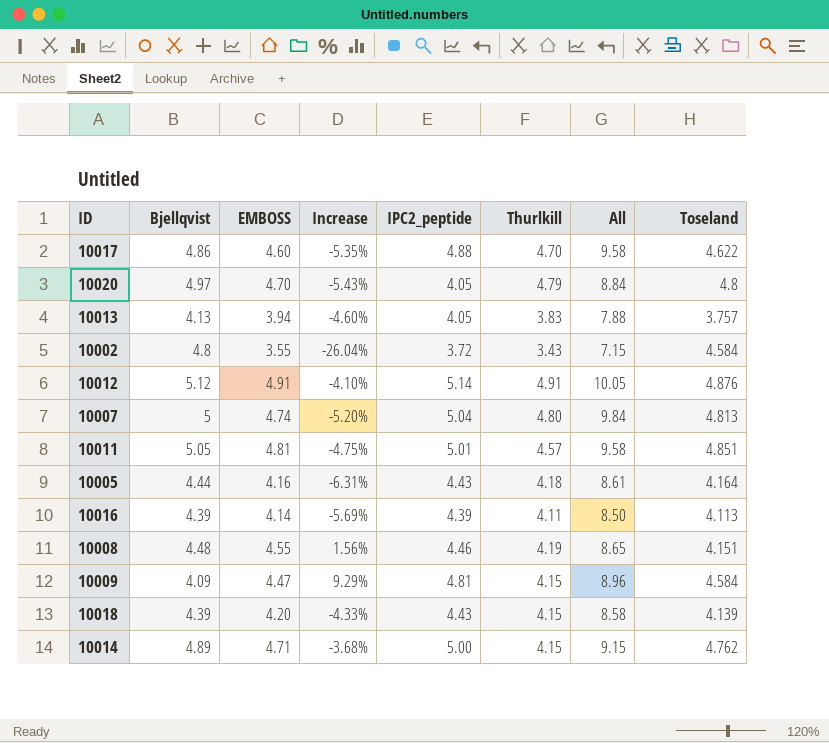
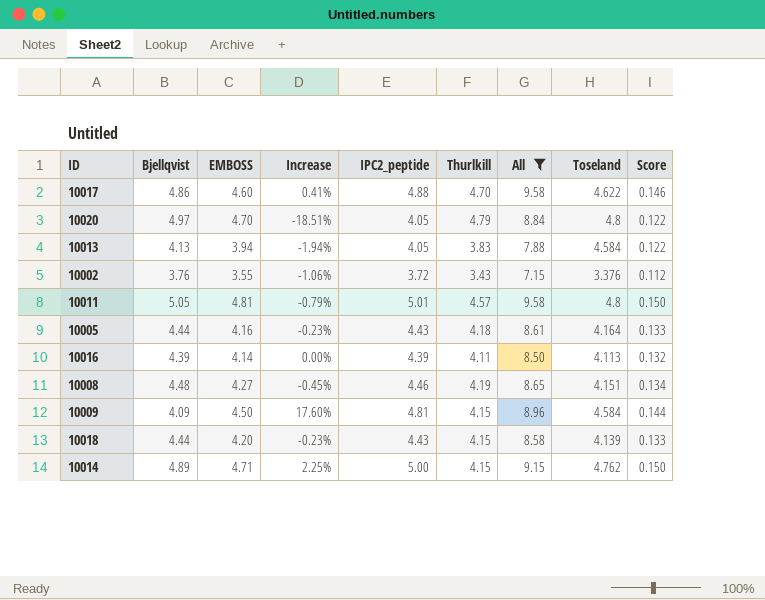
filter: none -> All <= 9.58
column Increase | formula: ([EMBOSS] - [Bjellqvist]) / [Bjellqvist] -> ([IPC2_peptide] - [Bjellqvist]) / [Bjellqvist]
column Score | formula: none -> [IPC2_peptide] * 0.03
10013 | Toseland: 3.757 -> 4.584
10002 | Bjellqvist: 4.8 -> 3.76
10002 | Toseland: 4.584 -> 3.376
10011 | Toseland: 4.851 -> 4.8
10008 | EMBOSS: 4.55 -> 4.27
10009 | EMBOSS: 4.47 -> 4.50
10018 | Bjellqvist: 4.39 -> 4.44

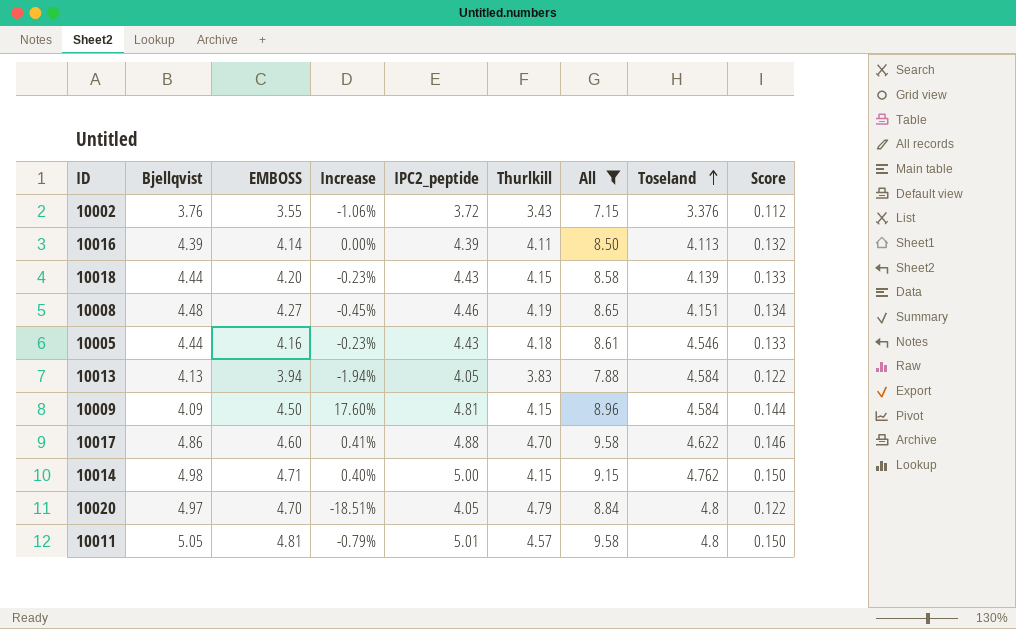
row order: none -> Toseland ascending
10005 | Toseland: 4.164 -> 4.546
10014 | Bjellqvist: 4.89 -> 4.98
10014 | Increase: 2.25% -> 0.40%

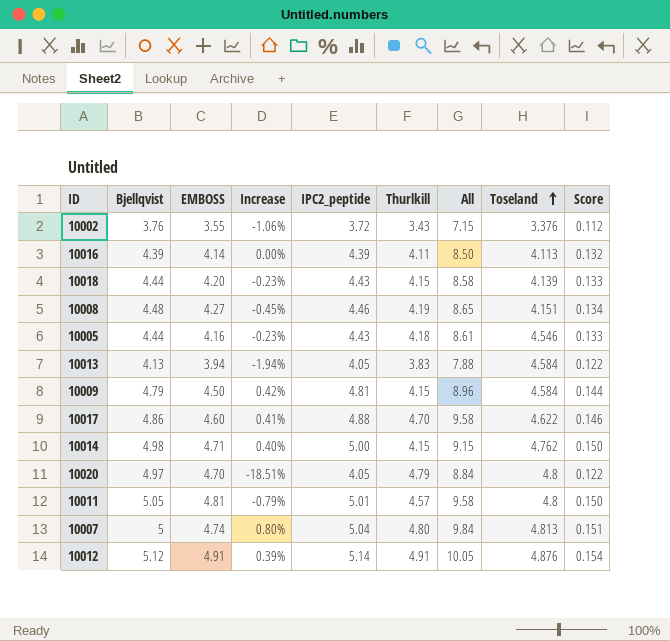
filter: All <= 9.58 -> none
10009 | Bjellqvist: 4.09 -> 4.79
10009 | Increase: 17.60% -> 0.42%

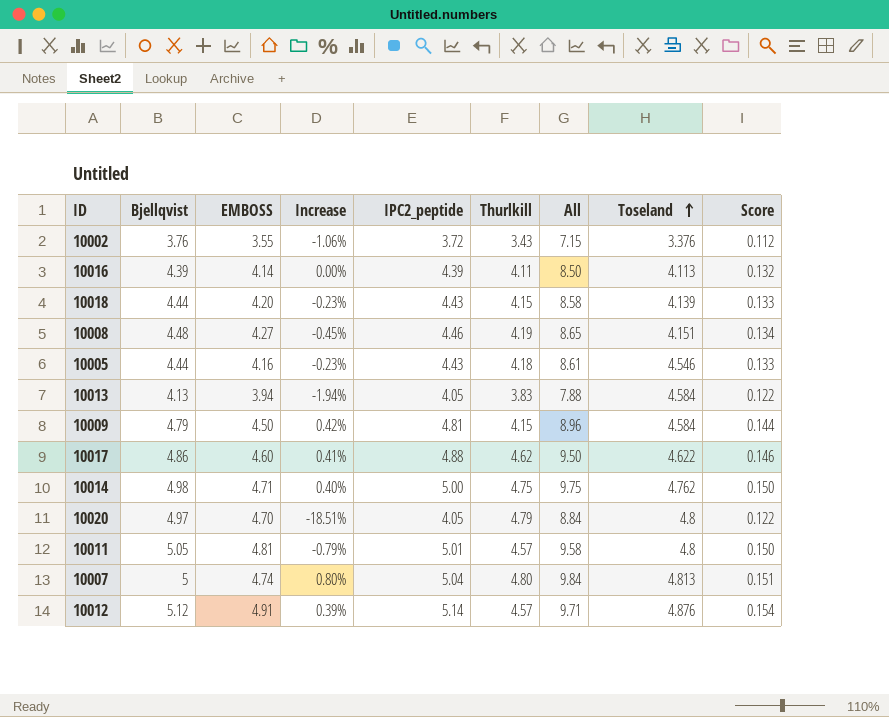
10017 | Thurlkill: 4.70 -> 4.62
10017 | All: 9.58 -> 9.50
10014 | Thurlkill: 4.15 -> 4.75
10014 | All: 9.15 -> 9.75
10012 | Thurlkill: 4.91 -> 4.57
10012 | All: 10.05 -> 9.71

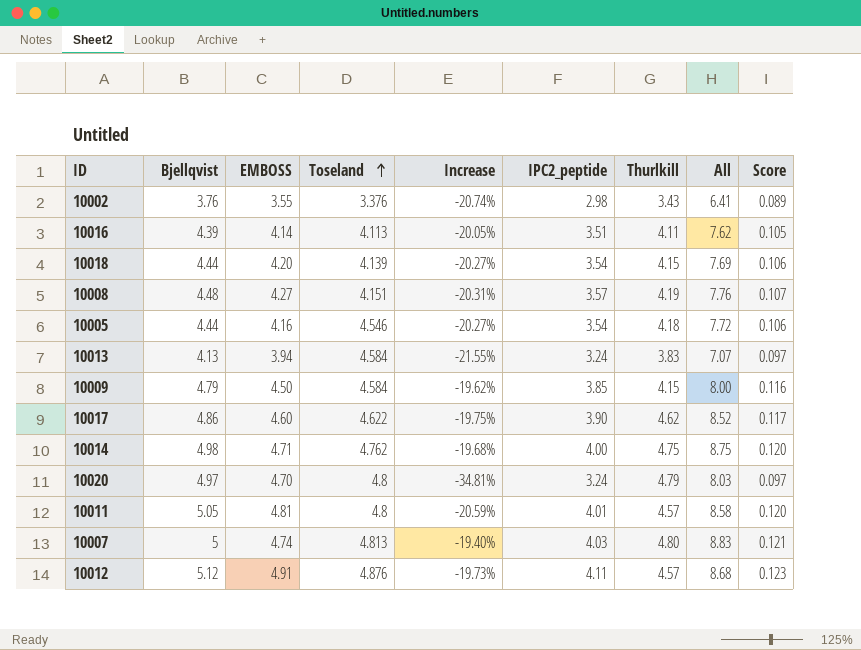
column Toseland | position: 8 -> 4
10002 | Increase: -1.06% -> -20.74%
10002 | IPC2_peptide: 3.72 -> 2.98
10002 | All: 7.15 -> 6.41
10002 | Score: 0.112 -> 0.089
10016 | Increase: 0.00% -> -20.05%
10016 | IPC2_peptide: 4.39 -> 3.51
10016 | All: 8.50 -> 7.62
10016 | Score: 0.132 -> 0.105
10018 | Increase: -0.23% -> -20.27%
10018 | IPC2_peptide: 4.43 -> 3.54
10018 | All: 8.58 -> 7.69
10018 | Score: 0.133 -> 0.106
10008 | Increase: -0.45% -> -20.31%
10008 | IPC2_peptide: 4.46 -> 3.57
10008 | All: 8.65 -> 7.76
10008 | Score: 0.134 -> 0.107
10005 | Increase: -0.23% -> -20.27%
10005 | IPC2_peptide: 4.43 -> 3.54
10005 | All: 8.61 -> 7.72
10005 | Score: 0.133 -> 0.106
10013 | Increase: -1.94% -> -21.55%
10013 | IPC2_peptide: 4.05 -> 3.24
10013 | All: 7.88 -> 7.07
10013 | Score: 0.122 -> 0.097
10009 | Increase: 0.42% -> -19.62%
10009 | IPC2_peptide: 4.81 -> 3.85
10009 | All: 8.96 -> 8.00
10009 | Score: 0.144 -> 0.116
10017 | Increase: 0.41% -> -19.75%
10017 | IPC2_peptide: 4.88 -> 3.90
10017 | All: 9.50 -> 8.52
10017 | Score: 0.146 -> 0.117
10014 | Increase: 0.40% -> -19.68%
10014 | IPC2_peptide: 5.00 -> 4.00
10014 | All: 9.75 -> 8.75
10014 | Score: 0.150 -> 0.120
10020 | Increase: -18.51% -> -34.81%
10020 | IPC2_peptide: 4.05 -> 3.24
10020 | All: 8.84 -> 8.03
10020 | Score: 0.122 -> 0.097
10011 | Increase: -0.79% -> -20.59%
10011 | IPC2_peptide: 5.01 -> 4.01
10011 | All: 9.58 -> 8.58
10011 | Score: 0.150 -> 0.120
10007 | Increase: 0.80% -> -19.40%
10007 | IPC2_peptide: 5.04 -> 4.03
10007 | All: 9.84 -> 8.83
10007 | Score: 0.151 -> 0.121
10012 | Increase: 0.39% -> -19.73%
10012 | IPC2_peptide: 5.14 -> 4.11
10012 | All: 9.71 -> 8.68
10012 | Score: 0.154 -> 0.123

